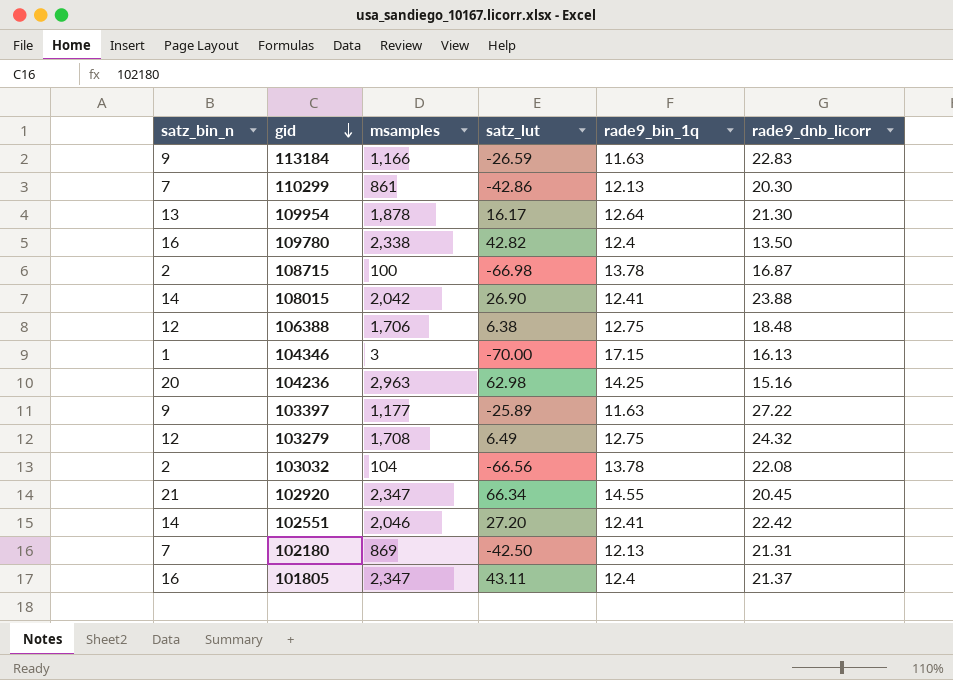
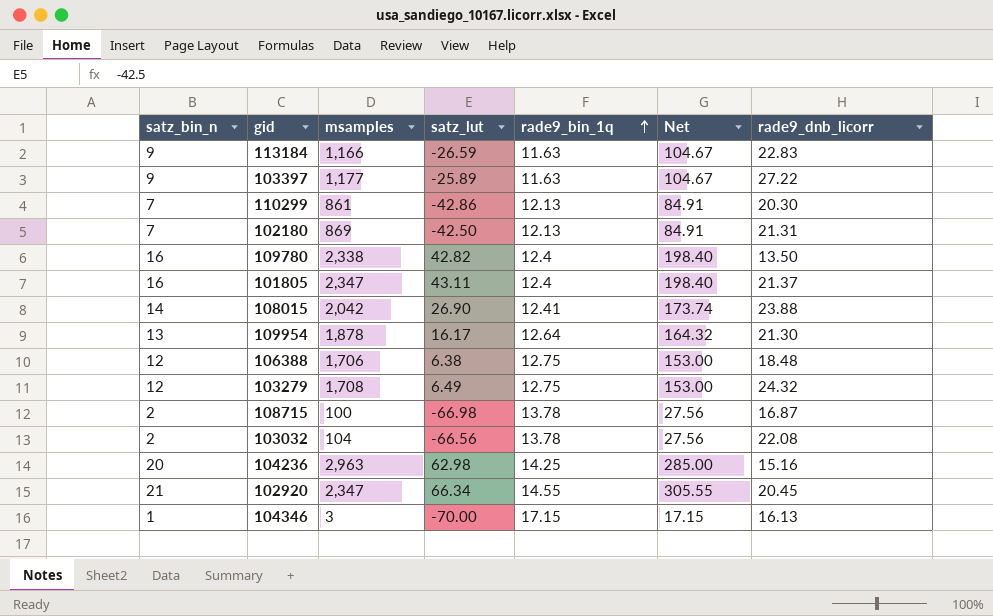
row order: gid descending -> rade9_bin_1q ascending
column Net | formula: none -> [satz_bin_n] * [rade9_bin_1q]
row 102551: 14 | 2,046 | 27.20 | 12.41 | 22.42 -> none

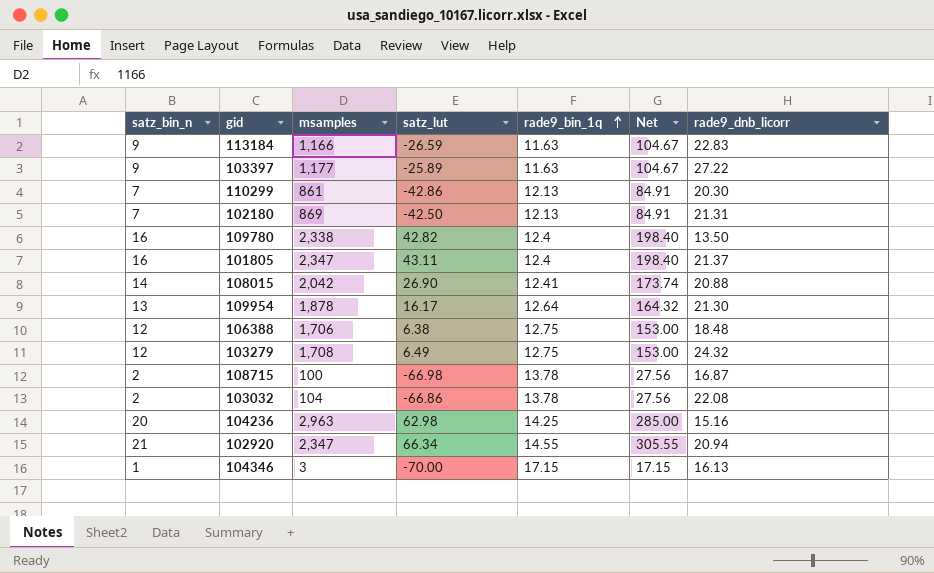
108015 | rade9_dnb_licorr: 23.88 -> 20.88
103032 | satz_lut: -66.56 -> -66.86
102920 | rade9_dnb_licorr: 20.45 -> 20.94

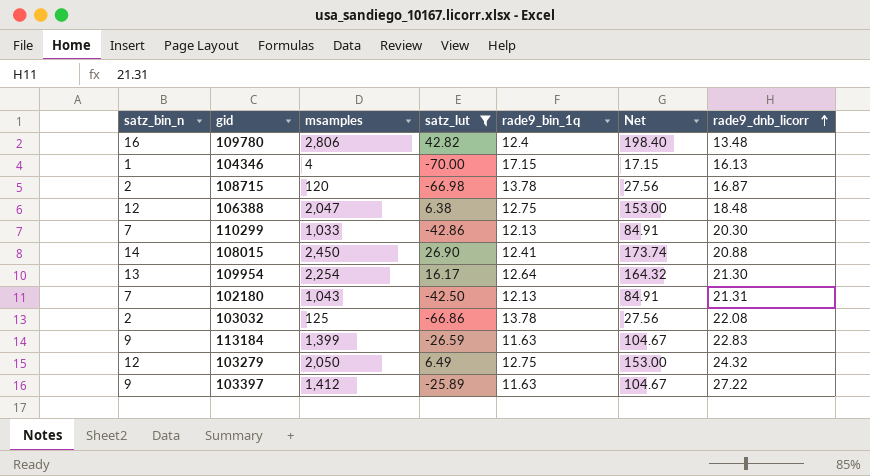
filter: none -> satz_lut <= 42.82
row order: rade9_bin_1q ascending -> rade9_dnb_licorr ascending
109780 | msamples: 2,338 -> 2,806
109780 | rade9_dnb_licorr: 13.50 -> 13.48
104346 | msamples: 3 -> 4
108715 | msamples: 100 -> 120
106388 | msamples: 1,706 -> 2,047
110299 | msamples: 861 -> 1,033
108015 | msamples: 2,042 -> 2,450
109954 | msamples: 1,878 -> 2,254
102180 | msamples: 869 -> 1,043
103032 | msamples: 104 -> 125
113184 | msamples: 1,166 -> 1,399
103279 | msamples: 1,708 -> 2,050
103397 | msamples: 1,177 -> 1,412

